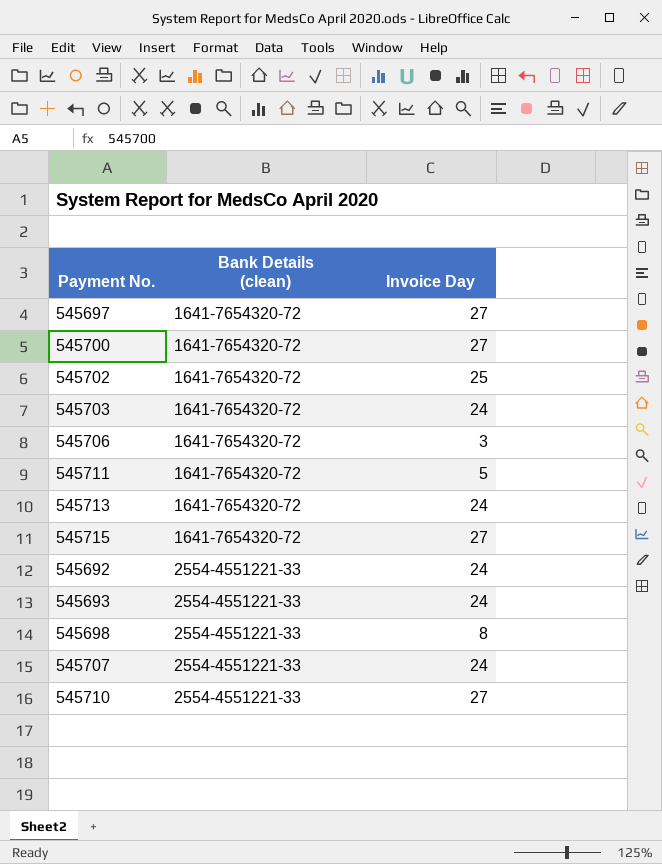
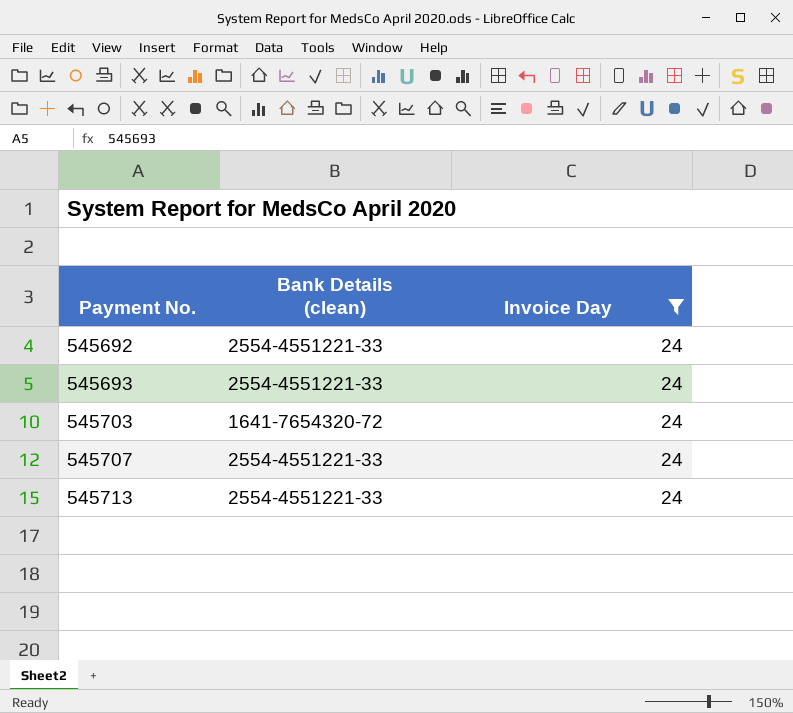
filter: none -> Invoice Day = 24
row order: Bank Details (clean) ascending -> Payment No. ascending
545713 | Bank Details (clean): 1641-7654320-72 -> 2554-4551221-33

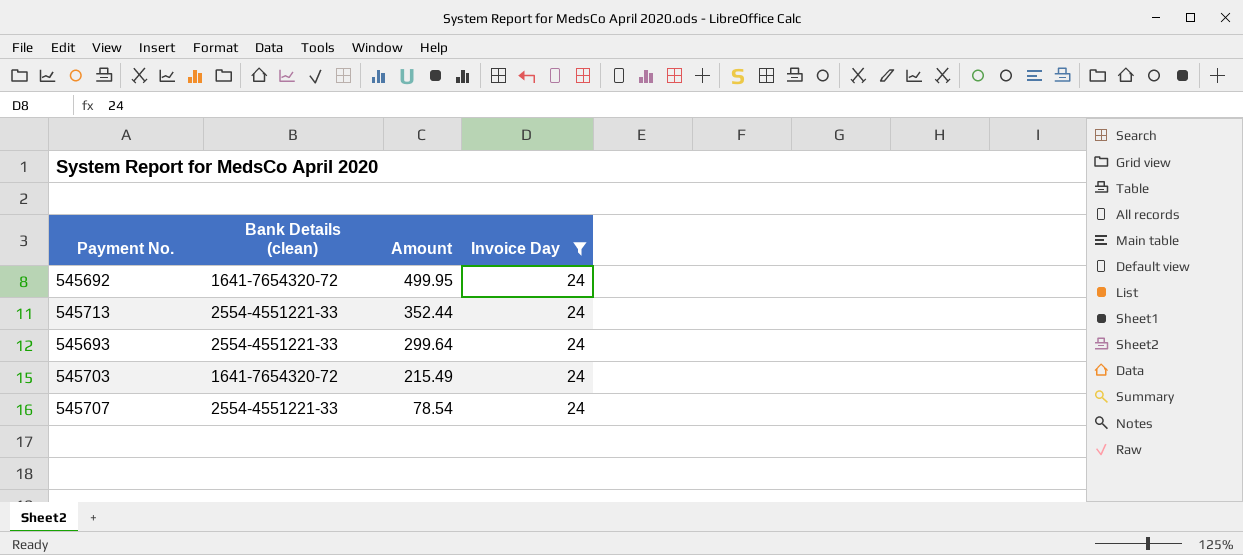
row order: Payment No. ascending -> Amount descending
column Amount | position: none -> 3
545692 | Bank Details (clean): 2554-4551221-33 -> 1641-7654320-72

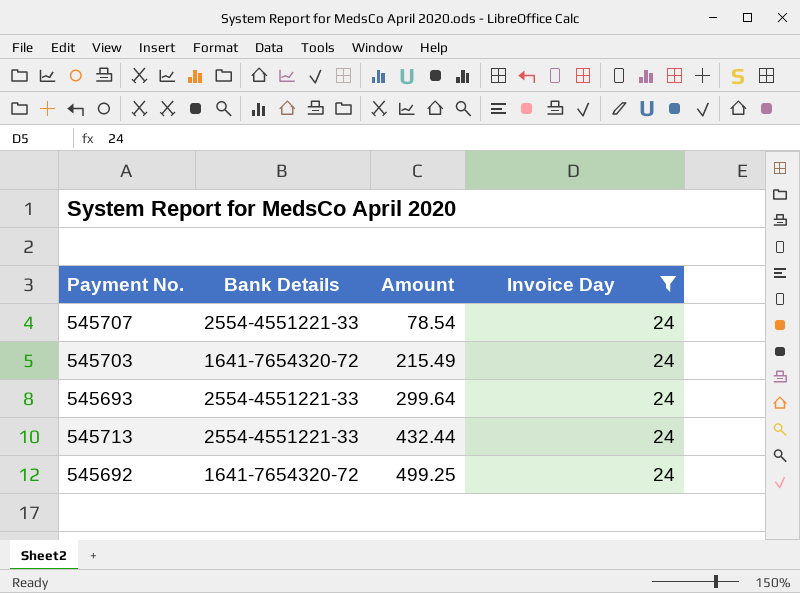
row order: Amount descending -> Amount ascending
column name: Bank Details (clean) -> Bank Details
545713 | Amount: 352.44 -> 432.44
545692 | Amount: 499.95 -> 499.25

